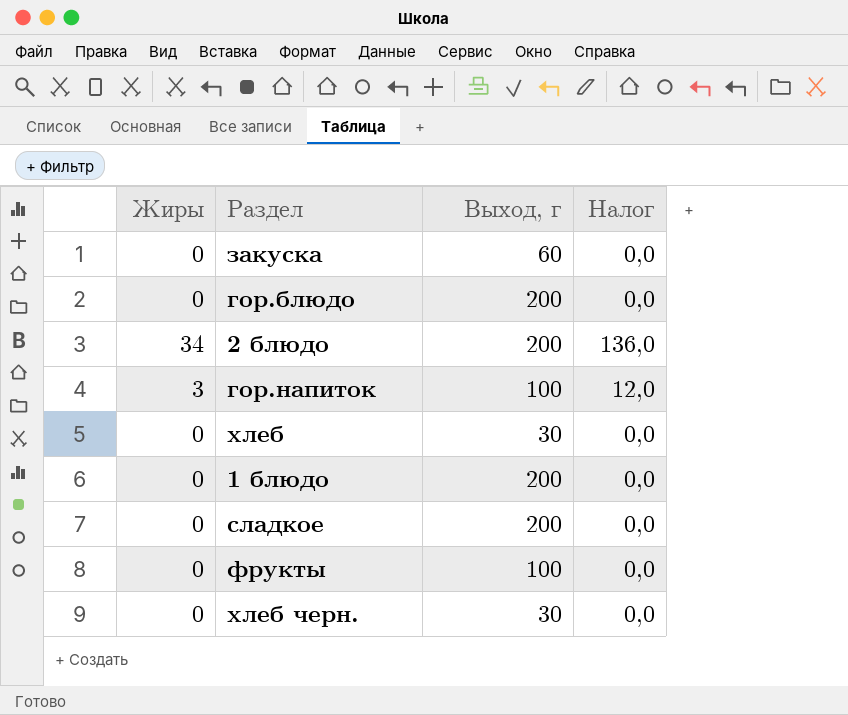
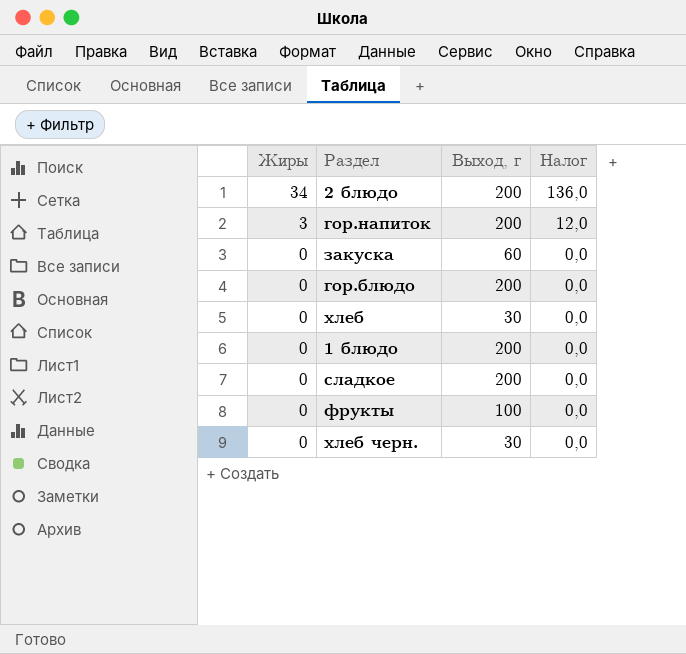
row order: none -> Жиры descending
гор.напиток | Выход, г: 100 -> 200

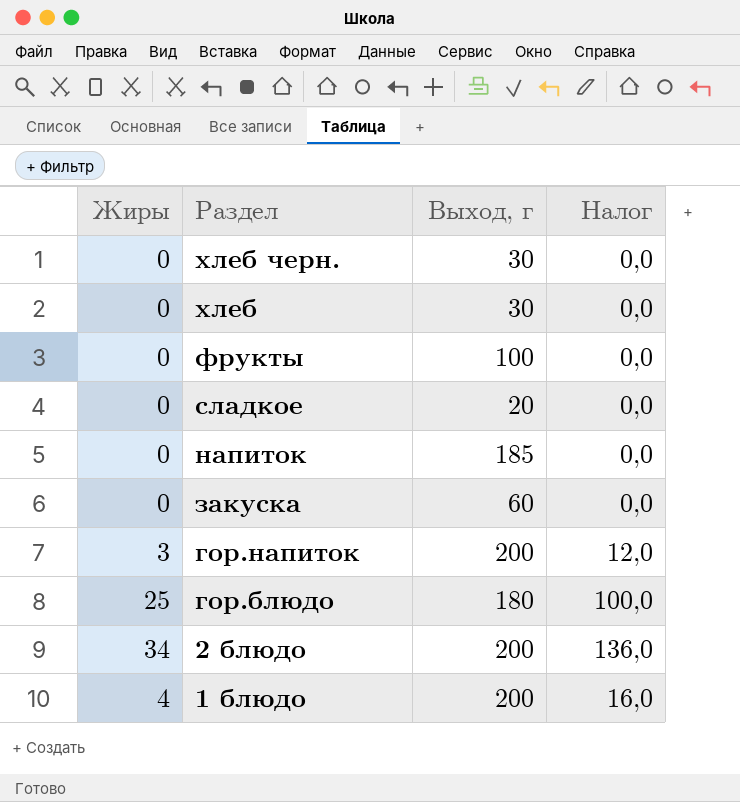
row order: Жиры descending -> Раздел descending
сладкое | Выход, г: 200 -> 20
row напиток: none -> 0 | 185 | 0,0
гор.блюдо | Жиры: 0 -> 25
гор.блюдо | Выход, г: 200 -> 180
гор.блюдо | Налог: 0,0 -> 100,0
1 блюдо | Жиры: 0 -> 4
1 блюдо | Налог: 0,0 -> 16,0

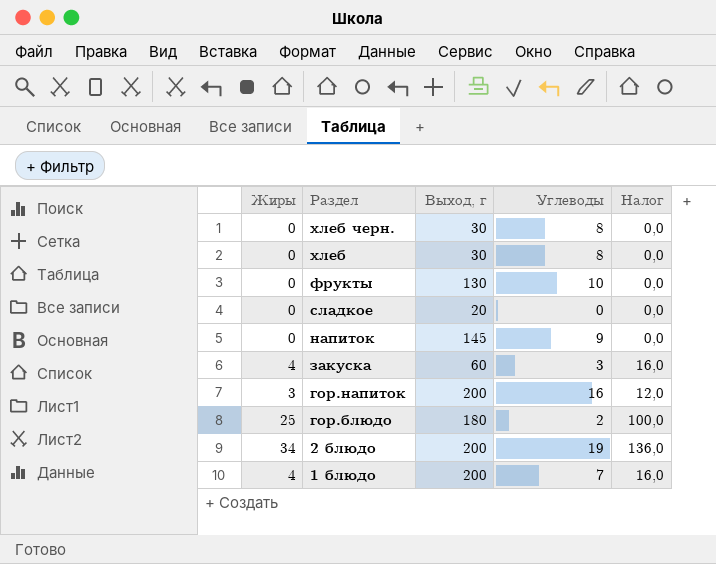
column Углеводы | position: none -> 4
фрукты | Выход, г: 100 -> 130
напиток | Выход, г: 185 -> 145
закуска | Жиры: 0 -> 4
закуска | Налог: 0,0 -> 16,0

